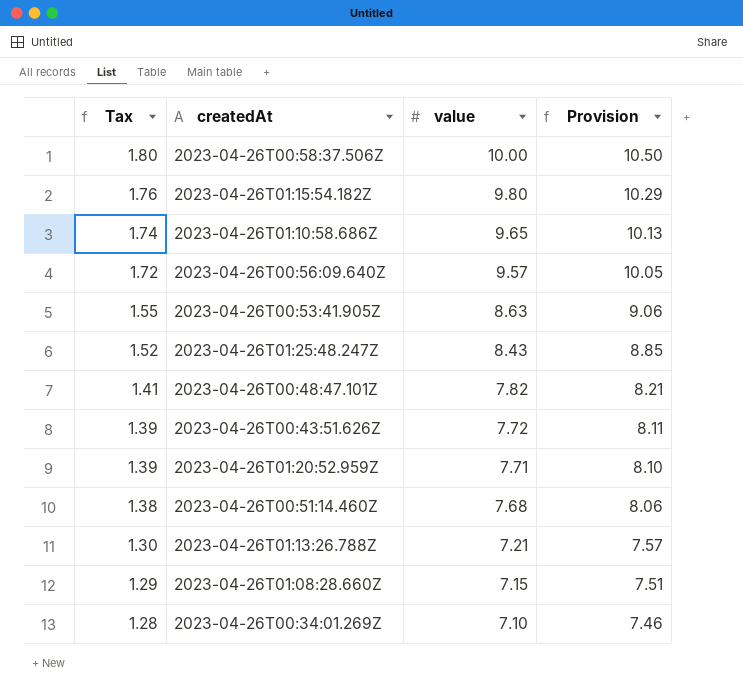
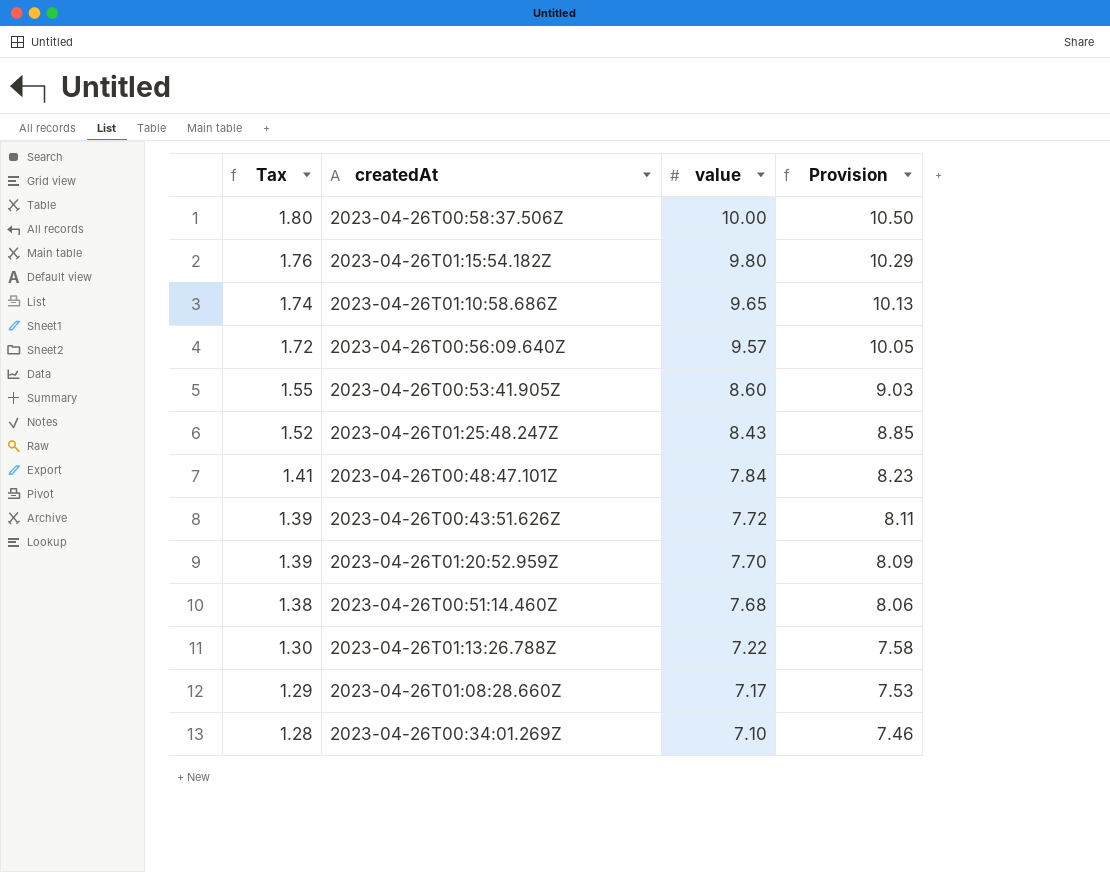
2023-04-26T00:53:41.905Z | value: 8.63 -> 8.60
2023-04-26T00:53:41.905Z | Provision: 9.06 -> 9.03
2023-04-26T00:48:47.101Z | value: 7.82 -> 7.84
2023-04-26T00:48:47.101Z | Provision: 8.21 -> 8.23
2023-04-26T01:20:52.959Z | value: 7.71 -> 7.70
2023-04-26T01:20:52.959Z | Provision: 8.10 -> 8.09
2023-04-26T01:13:26.788Z | value: 7.21 -> 7.22
2023-04-26T01:13:26.788Z | Provision: 7.57 -> 7.58
2023-04-26T01:08:28.660Z | value: 7.15 -> 7.17
2023-04-26T01:08:28.660Z | Provision: 7.51 -> 7.53

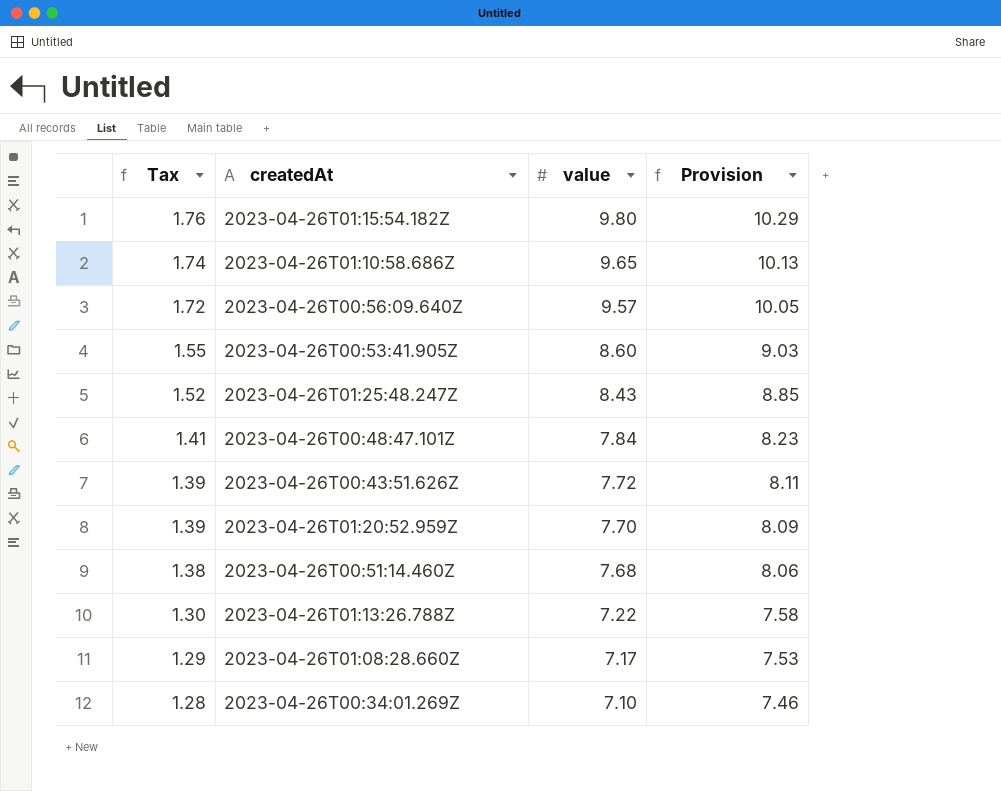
row 2023-04-26T00:58:37.506Z: 1.80 | 10.00 | 10.50 -> none

